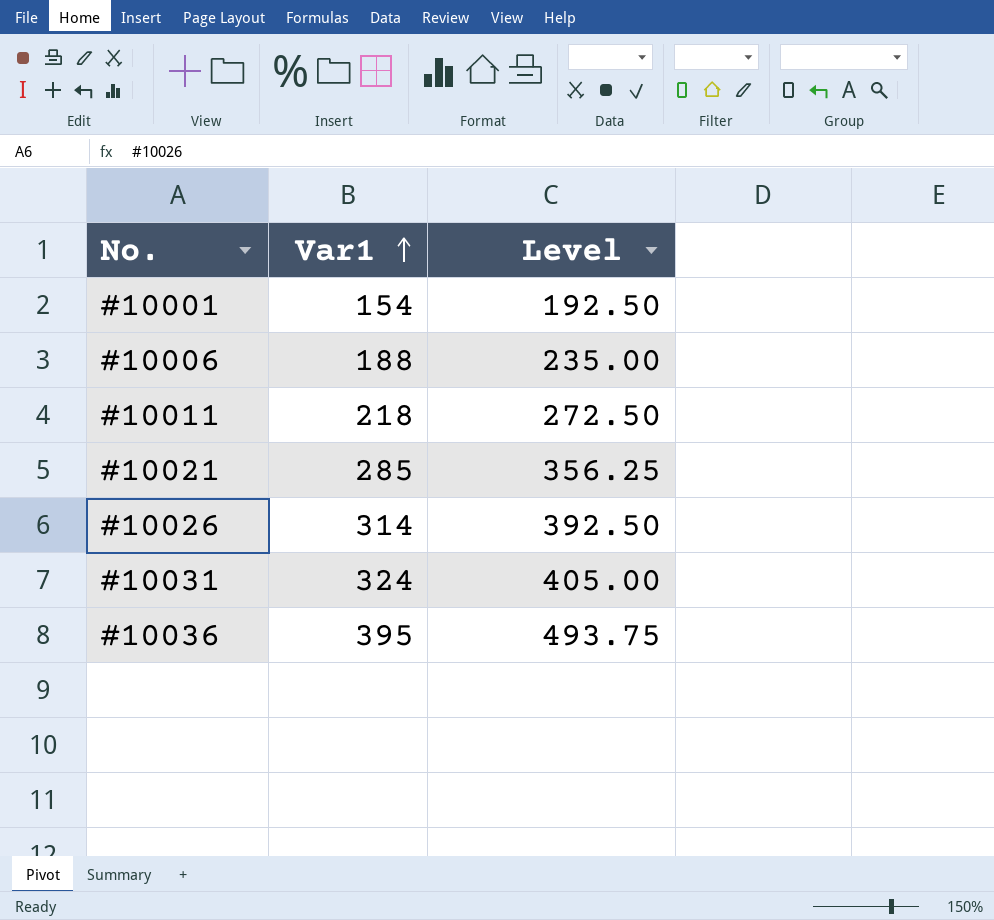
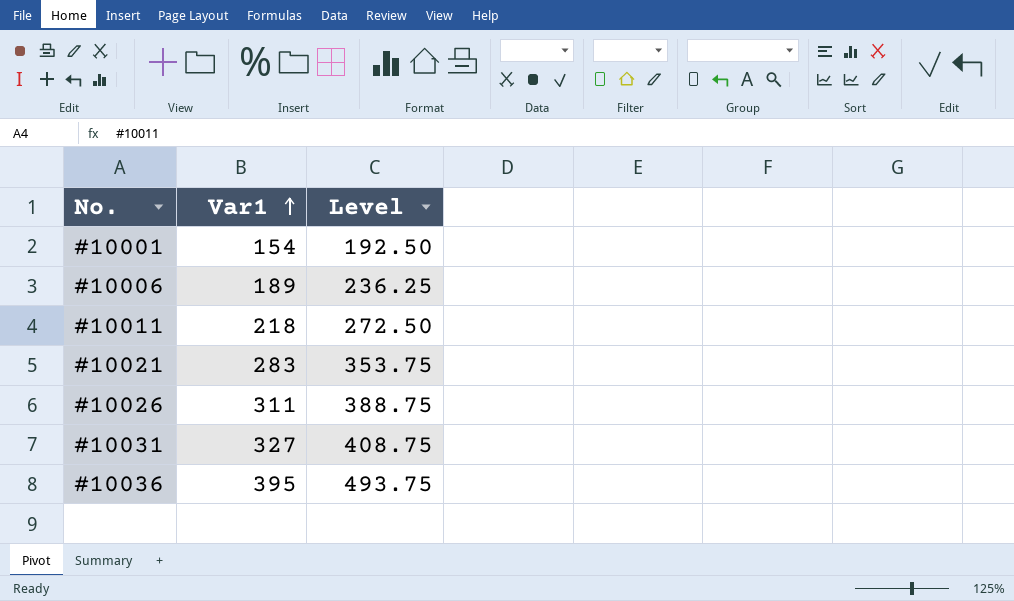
#10006 | Var1: 188 -> 189
#10006 | Level: 235.00 -> 236.25
#10021 | Var1: 285 -> 283
#10021 | Level: 356.25 -> 353.75
#10026 | Var1: 314 -> 311
#10026 | Level: 392.50 -> 388.75
#10031 | Var1: 324 -> 327
#10031 | Level: 405.00 -> 408.75

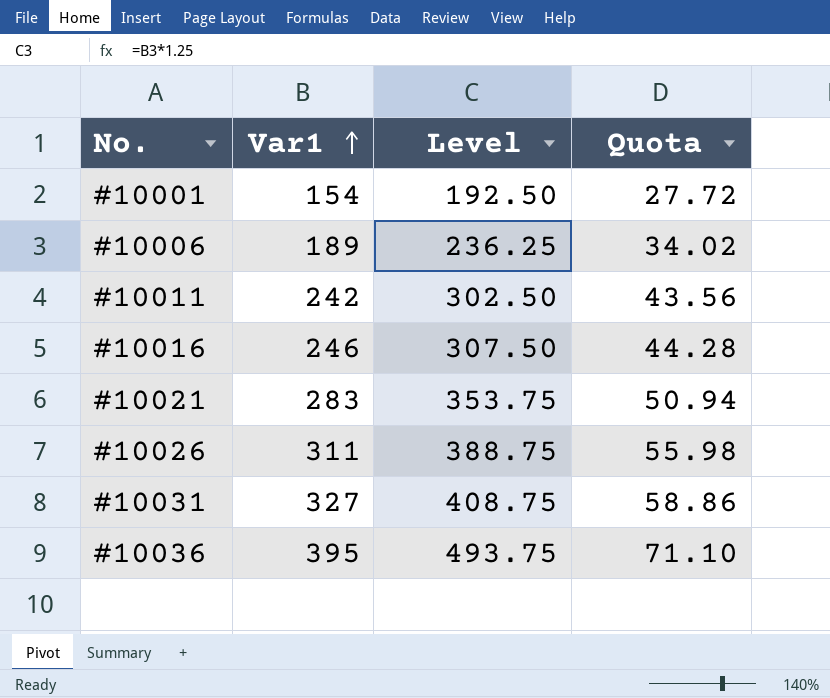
column Quota | formula: none -> [Var1] * 0.18
#10011 | Var1: 218 -> 242
#10011 | Level: 272.50 -> 302.50
row #10016: none -> 246 | 307.50 | 44.28

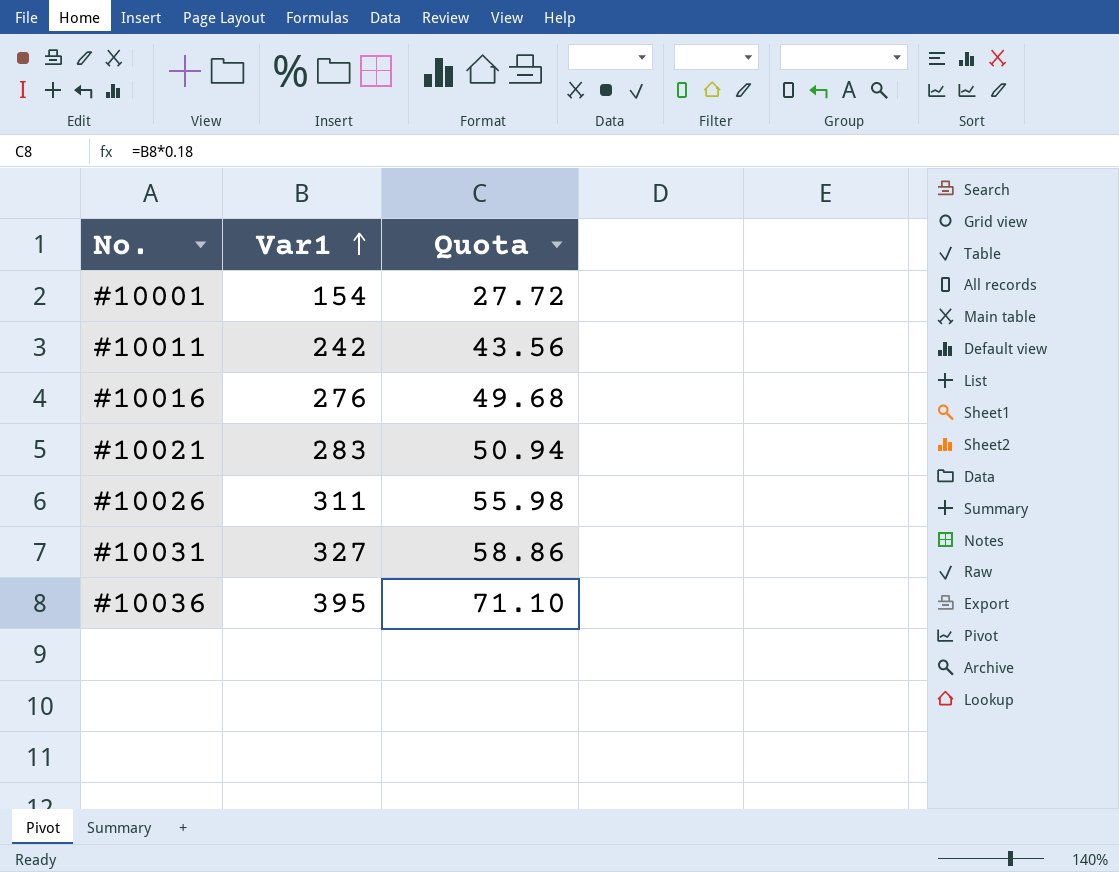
column Level | formula: [Var1] * 1.25 -> none
row #10006: 189 | 236.25 | 34.02 -> none
#10016 | Var1: 246 -> 276
#10016 | Quota: 44.28 -> 49.68

